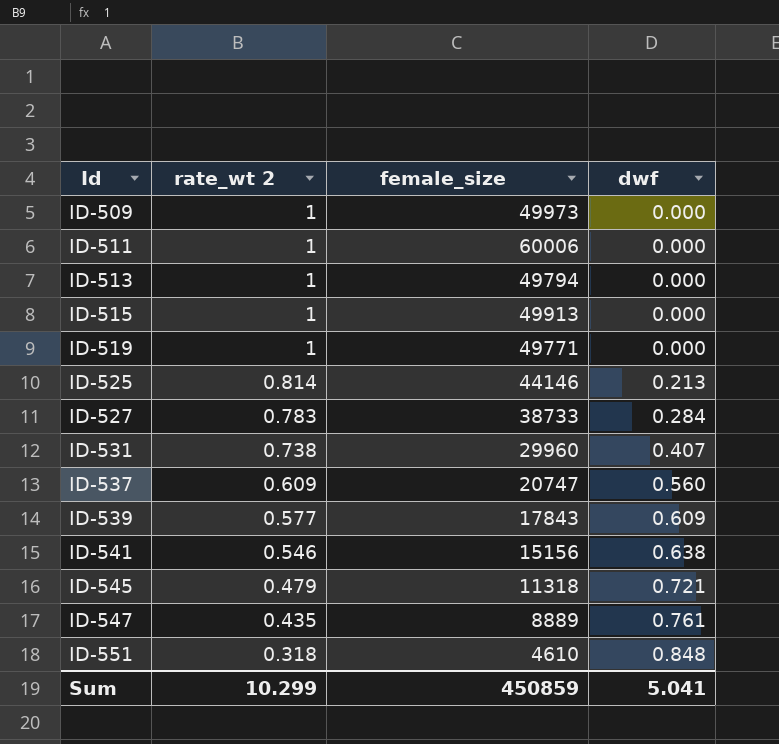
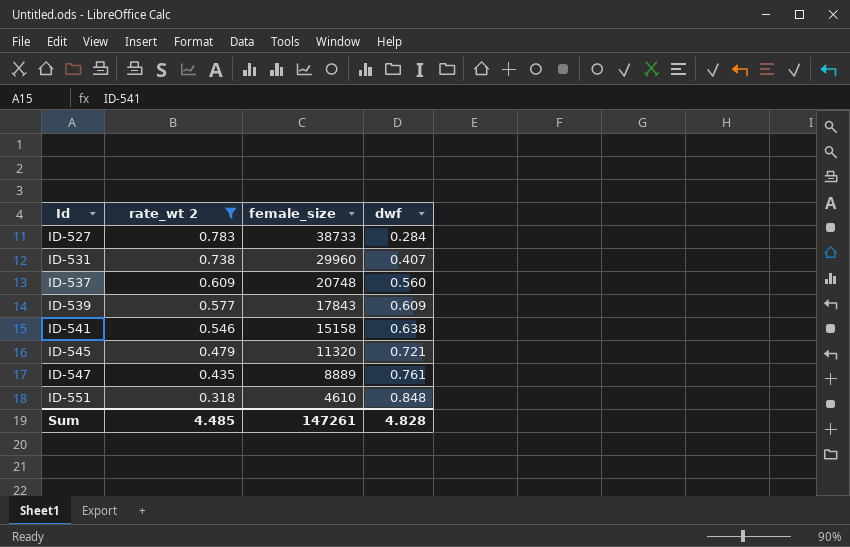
filter: none -> rate_wt 2 <= 0.783
ID-537 | female_size: 20747 -> 20748
ID-541 | female_size: 15156 -> 15158
ID-545 | female_size: 11318 -> 11320
Sum | rate_wt 2: 10.299 -> 4.485
Sum | female_size: 450859 -> 147261
Sum | dwf: 5.041 -> 4.828

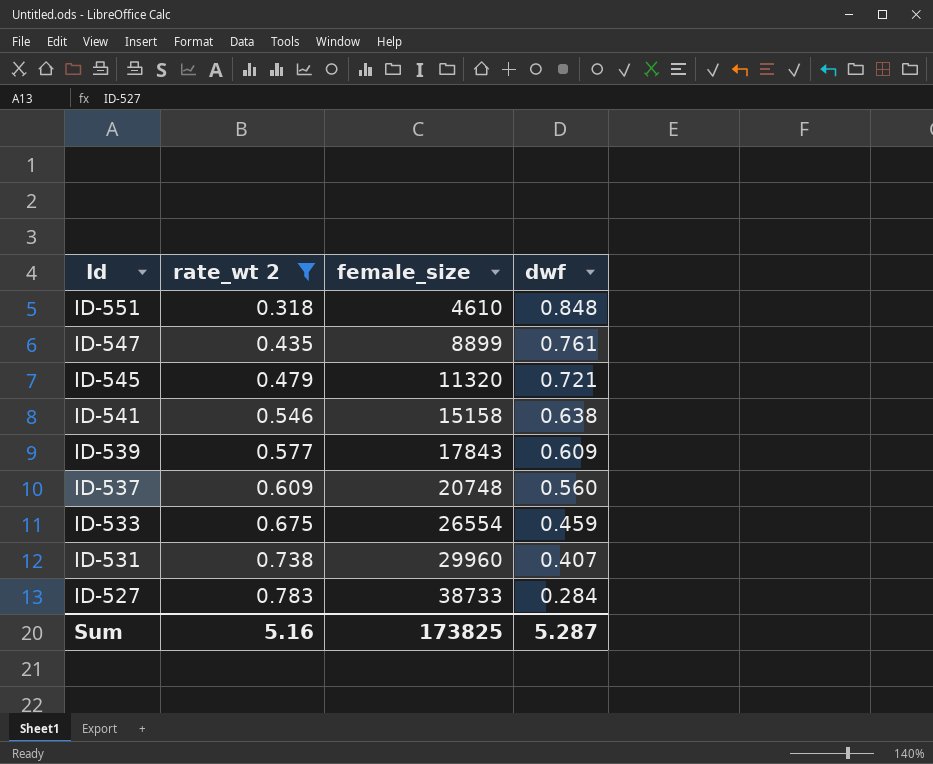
row order: Id ascending -> Id descending
ID-547 | female_size: 8889 -> 8899
row ID-533: none -> 0.675 | 26554 | 0.459
Sum | rate_wt 2: 4.485 -> 5.16
Sum | female_size: 147261 -> 173825
Sum | dwf: 4.828 -> 5.287

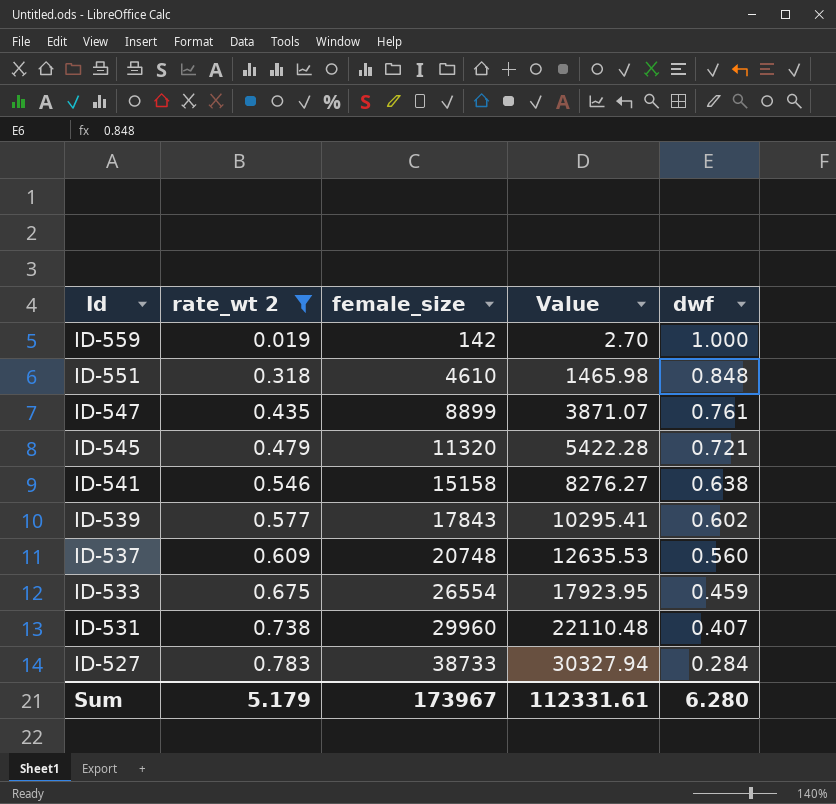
column Value | formula: none -> [rate_wt 2] * [female_size]
row ID-559: none -> 0.019 | 142 | 2.70 | 1.000
ID-539 | dwf: 0.609 -> 0.602
Sum | rate_wt 2: 5.16 -> 5.179
Sum | female_size: 173825 -> 173967
Sum | dwf: 5.287 -> 6.280

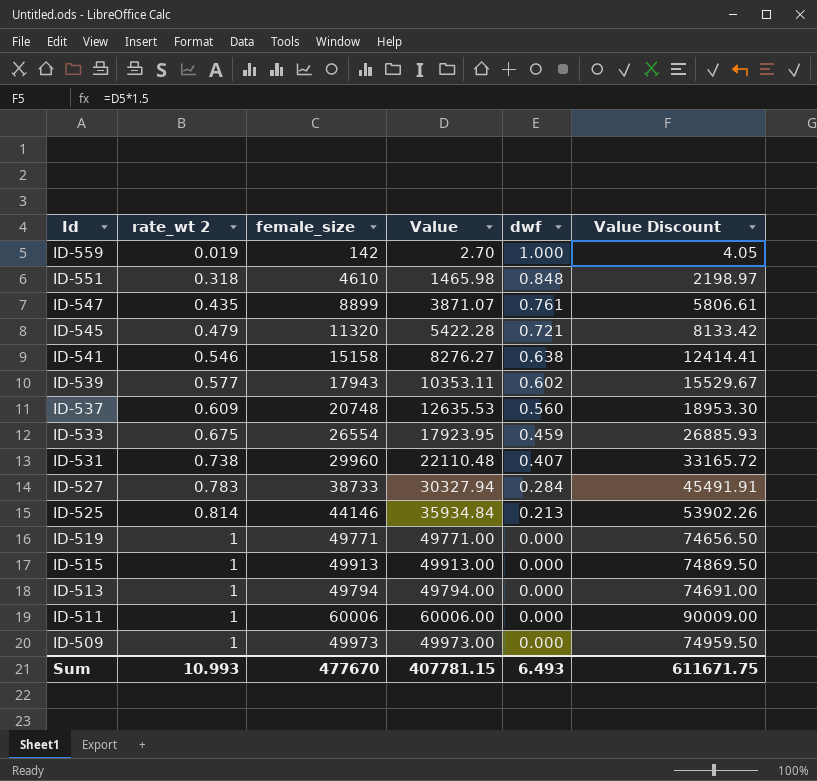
filter: rate_wt 2 <= 0.783 -> none
column Value Discount | formula: none -> [Value] * 1.5
ID-539 | female_size: 17843 -> 17943
ID-539 | Value: 10295.41 -> 10353.11
Sum | rate_wt 2: 5.179 -> 10.993
Sum | female_size: 173967 -> 477670
Sum | Value: 112331.61 -> 407781.15
Sum | dwf: 6.280 -> 6.493

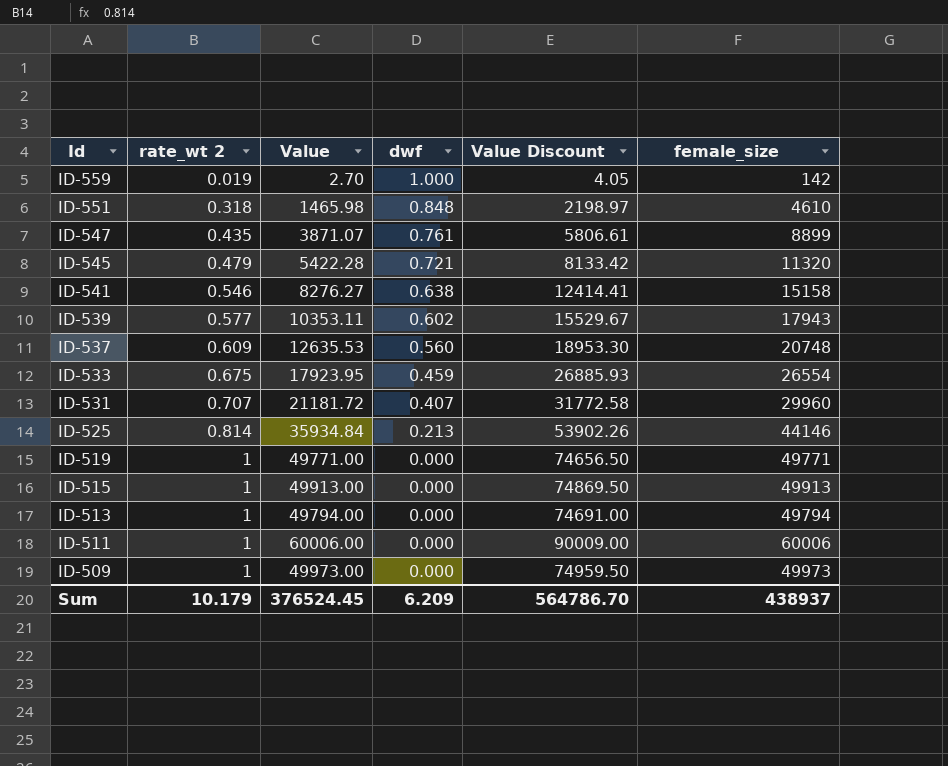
column female_size | position: 3 -> 6
row ID-527: 0.783 | 38733 | 30327.94 | 0.284 | 45491.91 -> none
ID-531 | rate_wt 2: 0.738 -> 0.707
ID-531 | Value: 22110.48 -> 21181.72
ID-531 | Value Discount: 33165.72 -> 31772.58
Sum | rate_wt 2: 10.993 -> 10.179
Sum | Value: 407781.15 -> 376524.45
Sum | dwf: 6.493 -> 6.209
Sum | Value Discount: 611671.75 -> 564786.70
Sum | female_size: 477670 -> 438937

